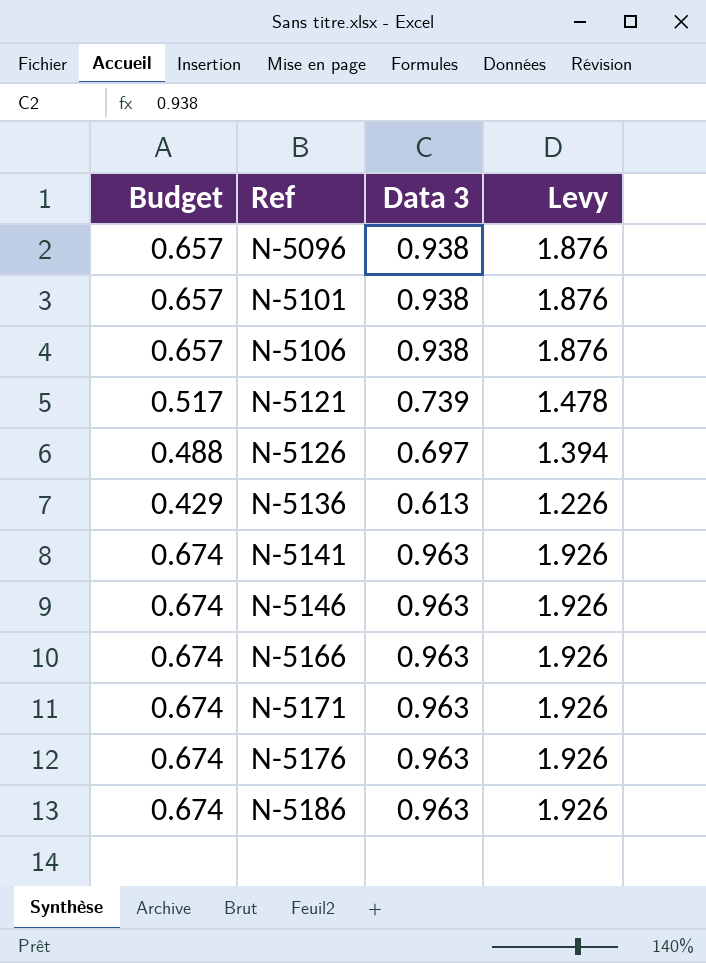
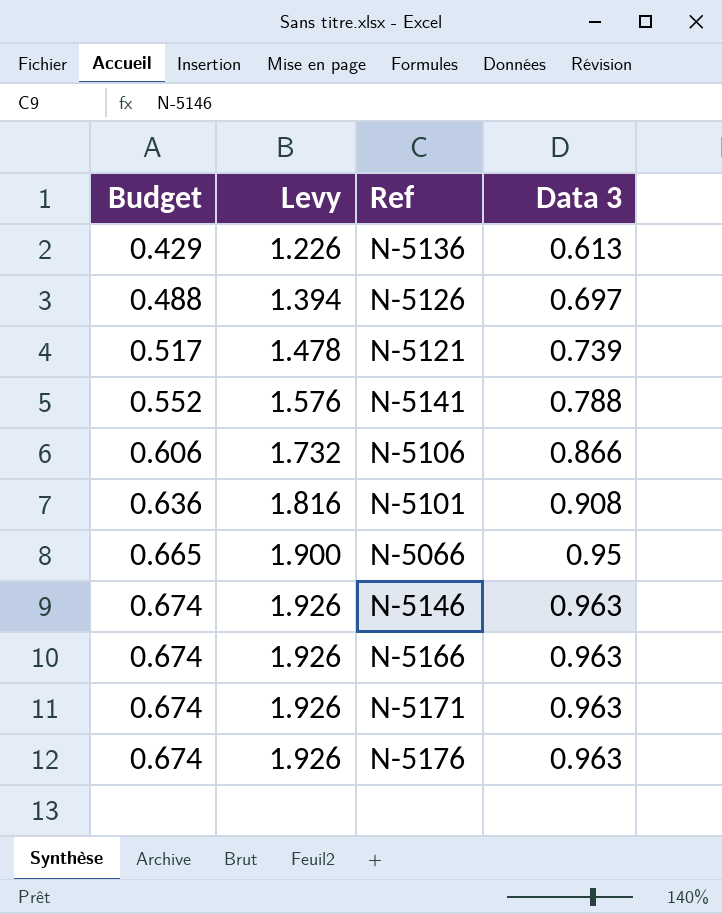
row order: Ref ascending -> Budget ascending
column Levy | position: 4 -> 2
row N-5096: 0.657 | 0.938 | 1.876 -> none
row N-5186: 0.674 | 0.963 | 1.926 -> none
N-5141 | Budget: 0.674 -> 0.552
N-5141 | Levy: 1.926 -> 1.576
N-5141 | Data 3: 0.963 -> 0.788
N-5106 | Budget: 0.657 -> 0.606
N-5106 | Levy: 1.876 -> 1.732
N-5106 | Data 3: 0.938 -> 0.866
N-5101 | Budget: 0.657 -> 0.636
N-5101 | Levy: 1.876 -> 1.816
N-5101 | Data 3: 0.938 -> 0.908
row N-5066: none -> 0.665 | 1.900 | 0.95

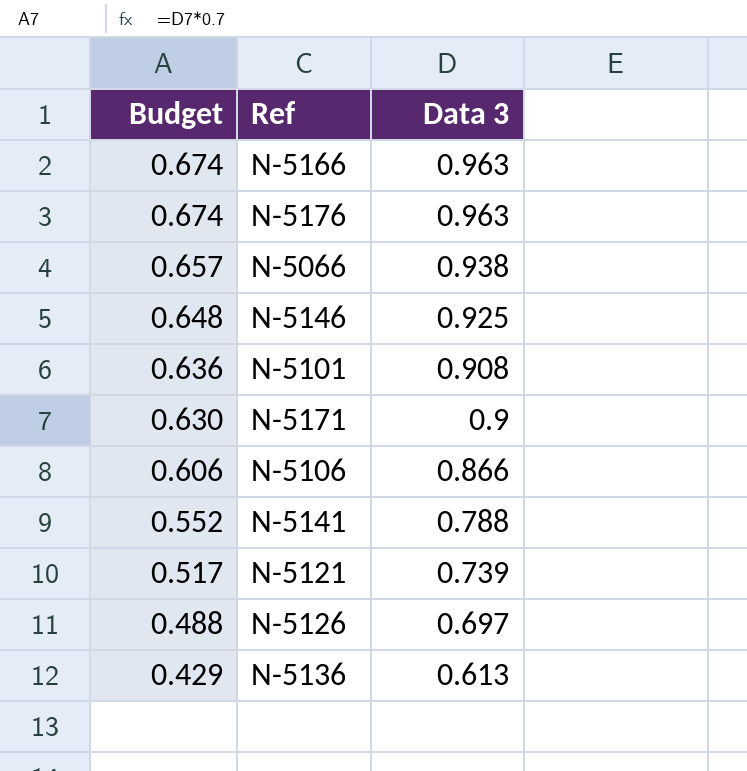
row order: Budget ascending -> Budget descending
column Levy | formula: [Data 3] * 2 -> none
N-5066 | Budget: 0.665 -> 0.657
N-5066 | Data 3: 0.95 -> 0.938
N-5146 | Budget: 0.674 -> 0.648
N-5146 | Data 3: 0.963 -> 0.925
N-5171 | Budget: 0.674 -> 0.630
N-5171 | Data 3: 0.963 -> 0.9

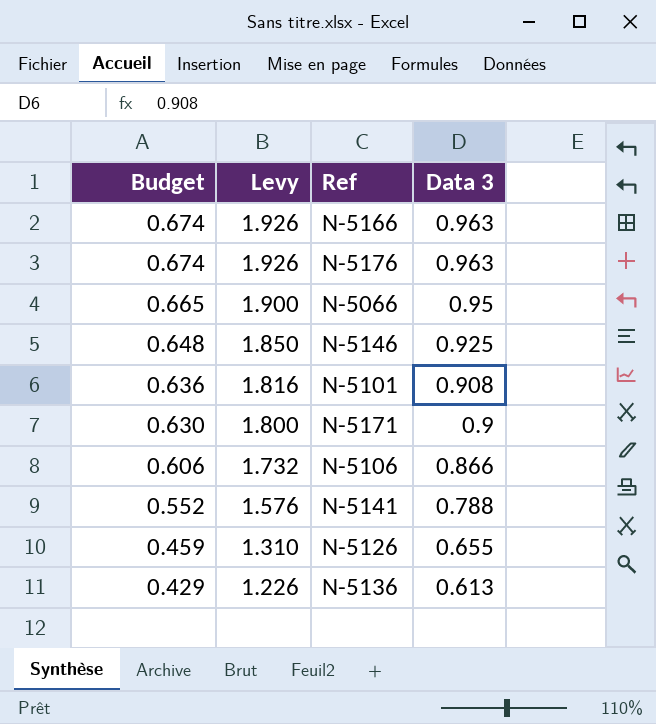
column Levy | formula: none -> [Data 3] * 2
row N-5121: 0.517 | 0.739 -> none
N-5066 | Budget: 0.657 -> 0.665
N-5066 | Data 3: 0.938 -> 0.95
N-5126 | Budget: 0.488 -> 0.459
N-5126 | Data 3: 0.697 -> 0.655

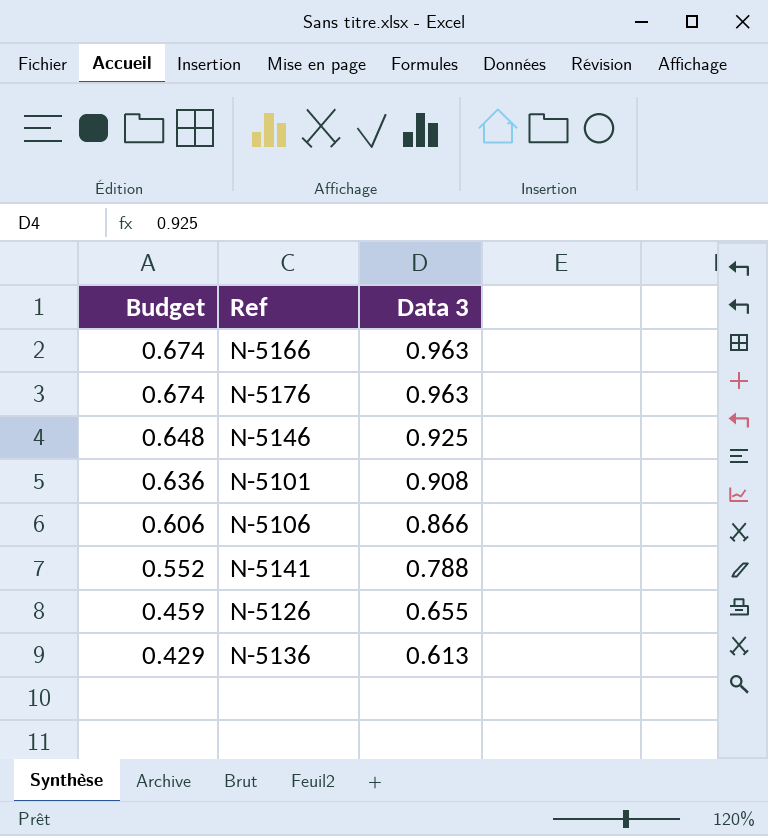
column Levy | formula: [Data 3] * 2 -> none
row N-5066: 0.665 | 1.900 | 0.95 -> none
row N-5171: 0.630 | 1.800 | 0.9 -> none

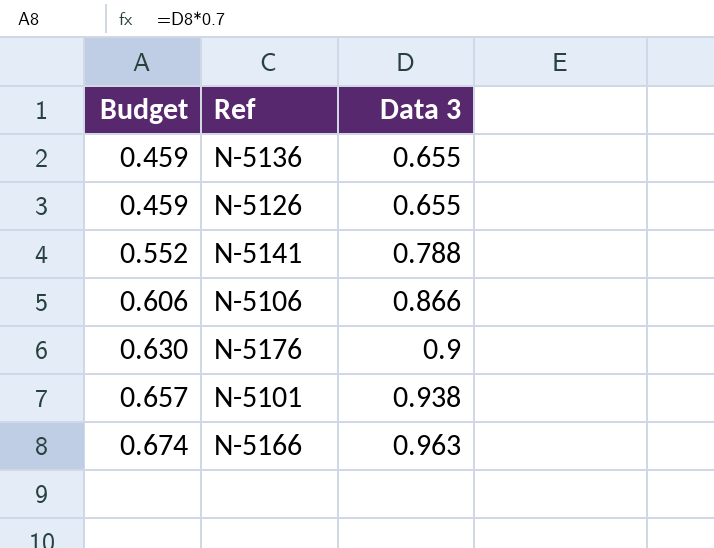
row order: Budget descending -> Budget ascending
row N-5146: 0.648 | 0.925 -> none
N-5136 | Budget: 0.429 -> 0.459
N-5136 | Data 3: 0.613 -> 0.655
N-5176 | Budget: 0.674 -> 0.630
N-5176 | Data 3: 0.963 -> 0.9
N-5101 | Budget: 0.636 -> 0.657
N-5101 | Data 3: 0.908 -> 0.938

